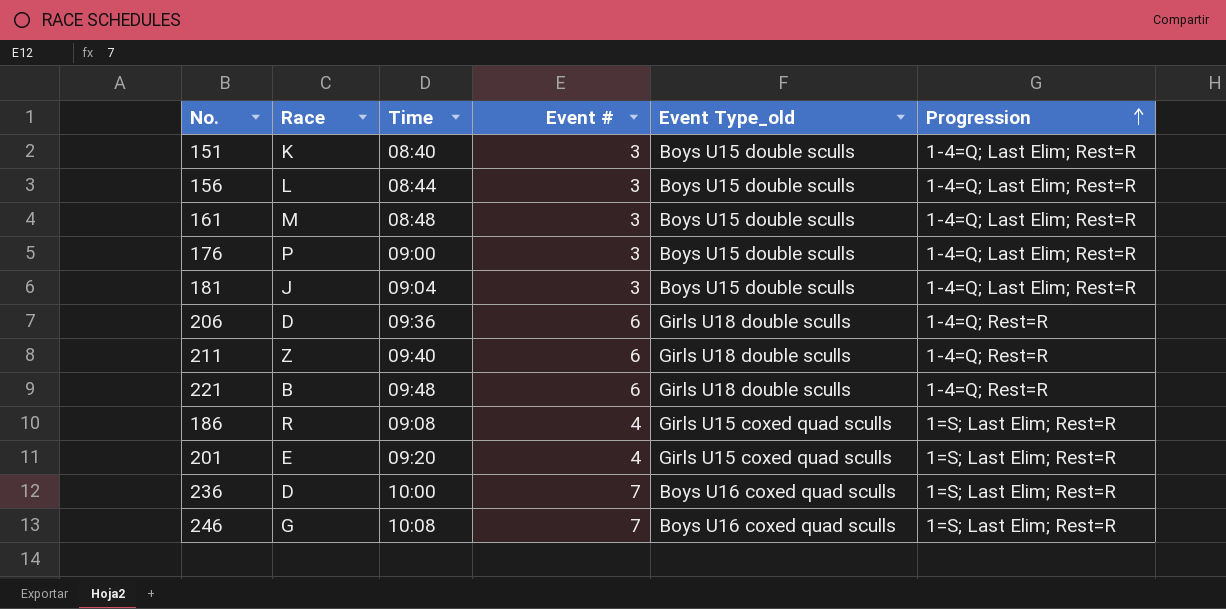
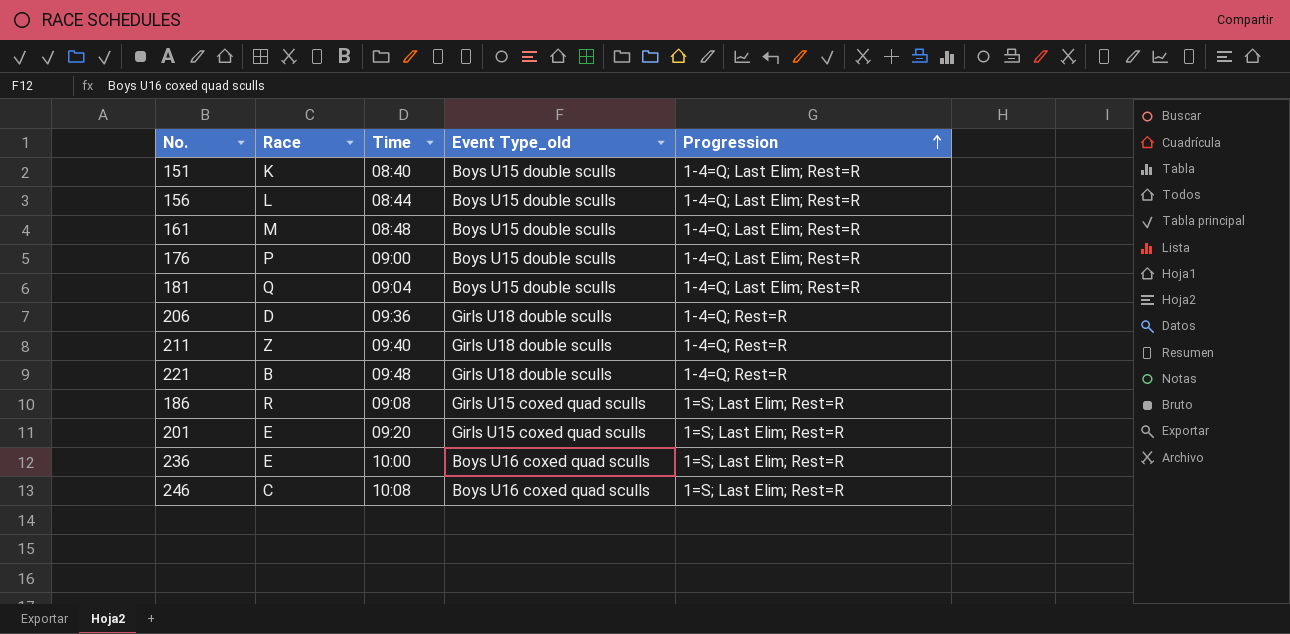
column Event # | position: 4 -> none
181 | Race: J -> Q
236 | Race: D -> E
246 | Race: G -> C

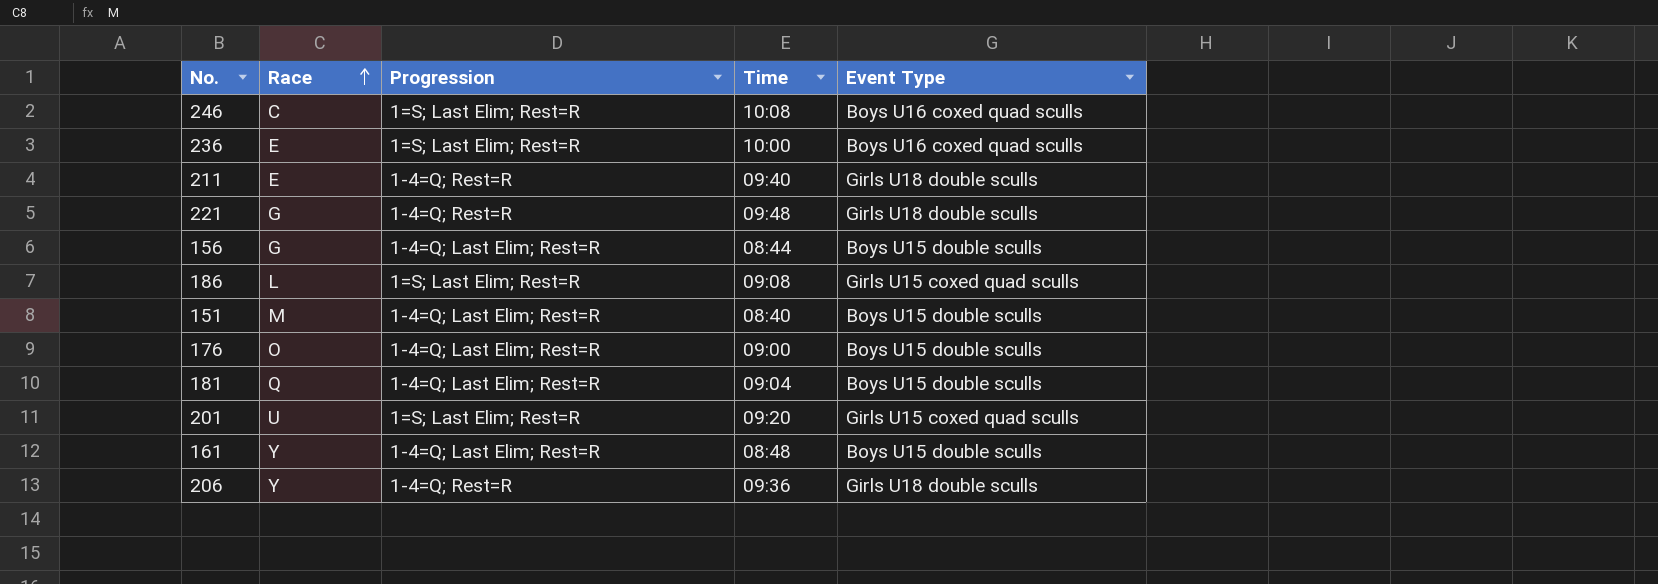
row order: Progression ascending -> Race ascending
column Progression | position: 5 -> 3
column name: Event Type_old -> Event Type
211 | Race: Z -> E
221 | Race: B -> G
156 | Race: L -> G
186 | Race: R -> L
151 | Race: K -> M
176 | Race: P -> O
201 | Race: E -> U
161 | Race: M -> Y
206 | Race: D -> Y

